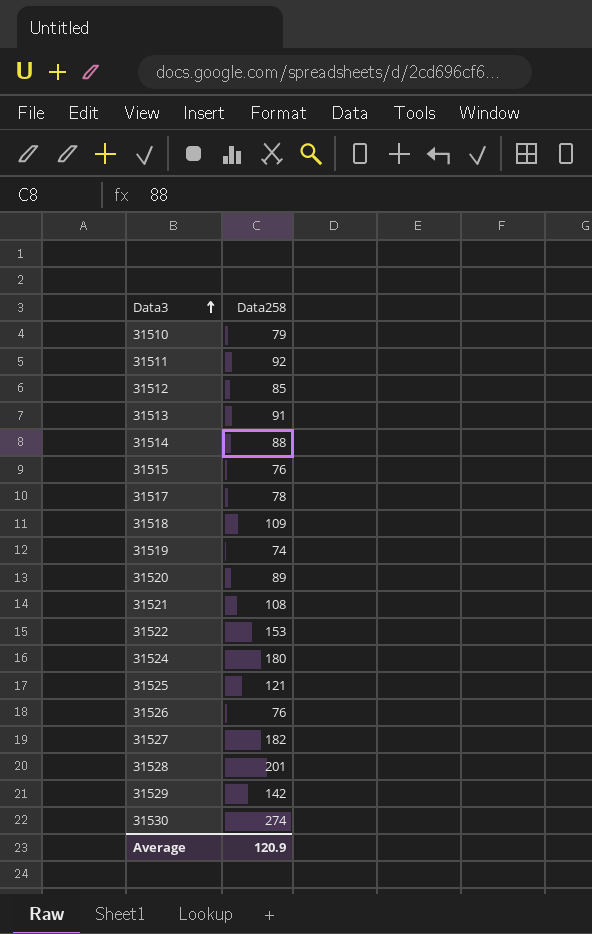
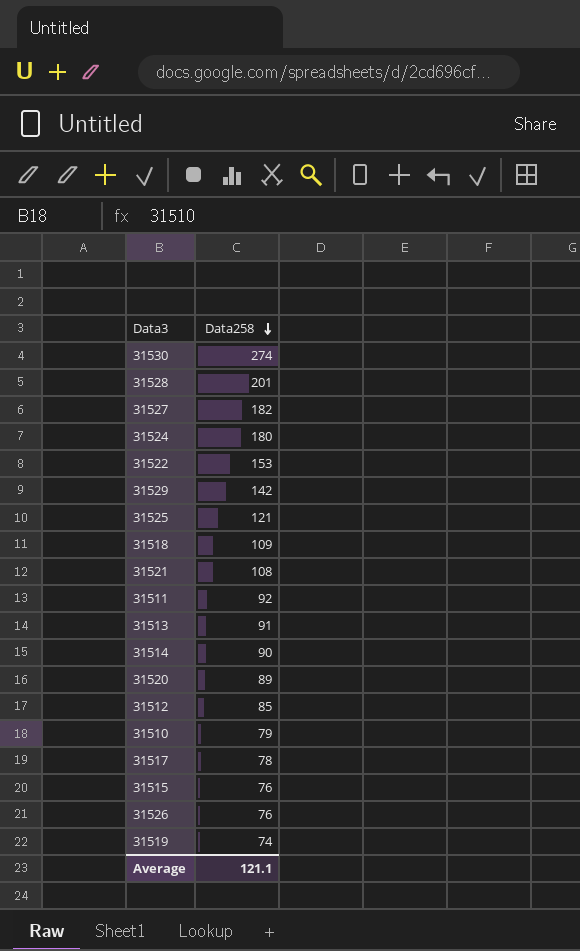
row order: Data3 ascending -> Data258 descending
31514 | Data258: 88 -> 90
Average | Data258: 120.9 -> 121.1

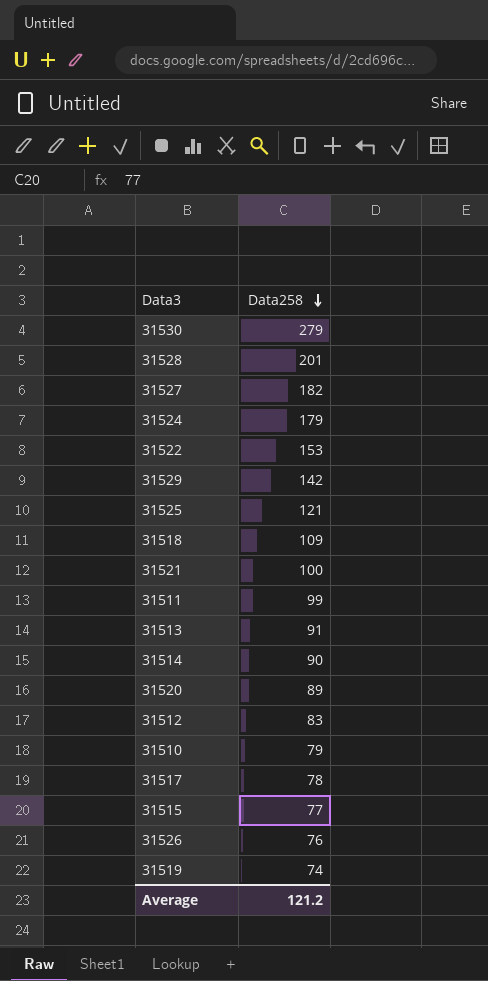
31530 | Data258: 274 -> 279
31524 | Data258: 180 -> 179
31521 | Data258: 108 -> 100
31511 | Data258: 92 -> 99
31512 | Data258: 85 -> 83
31515 | Data258: 76 -> 77
Average | Data258: 121.1 -> 121.2

